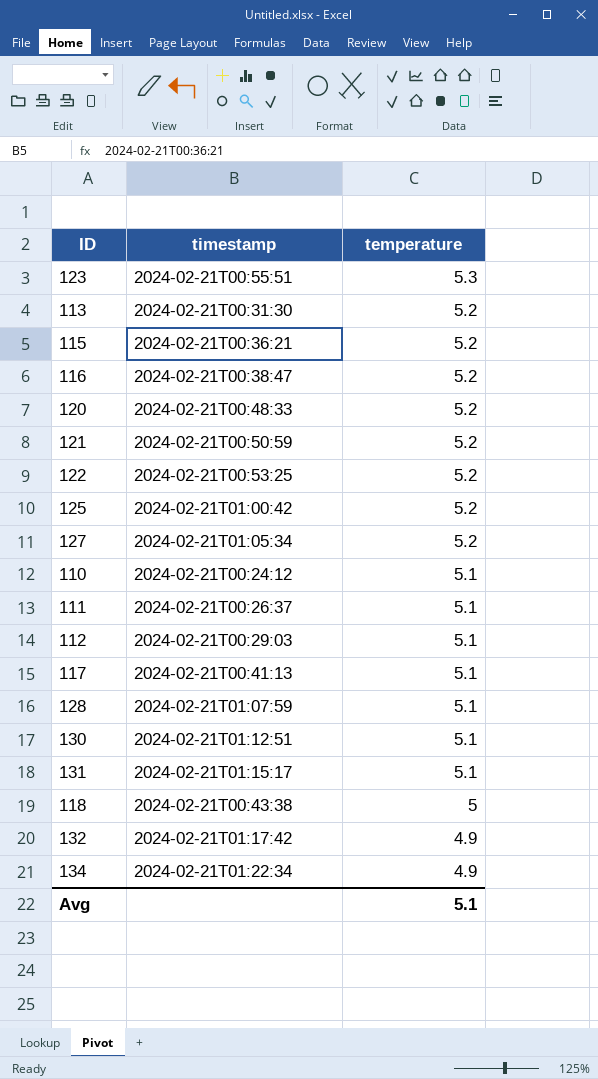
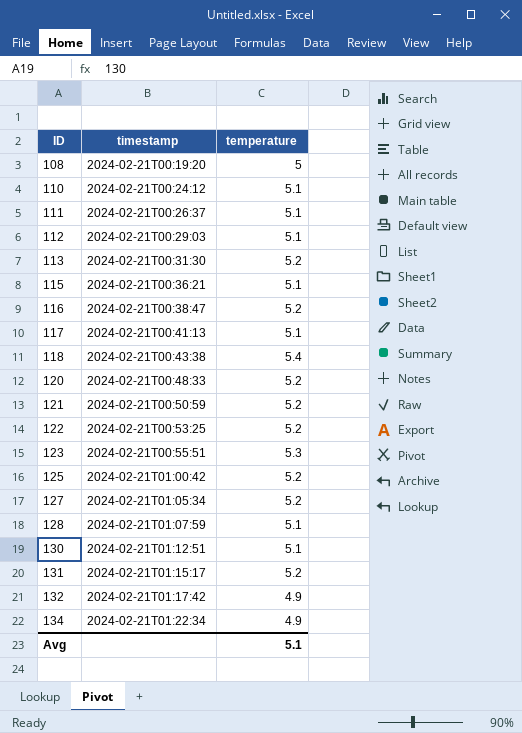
row order: temperature descending -> ID ascending
row 108: none -> 2024-02-21T00:19:20 | 5
115 | temperature: 5.2 -> 5.1
118 | temperature: 5 -> 5.4
131 | temperature: 5.1 -> 5.2

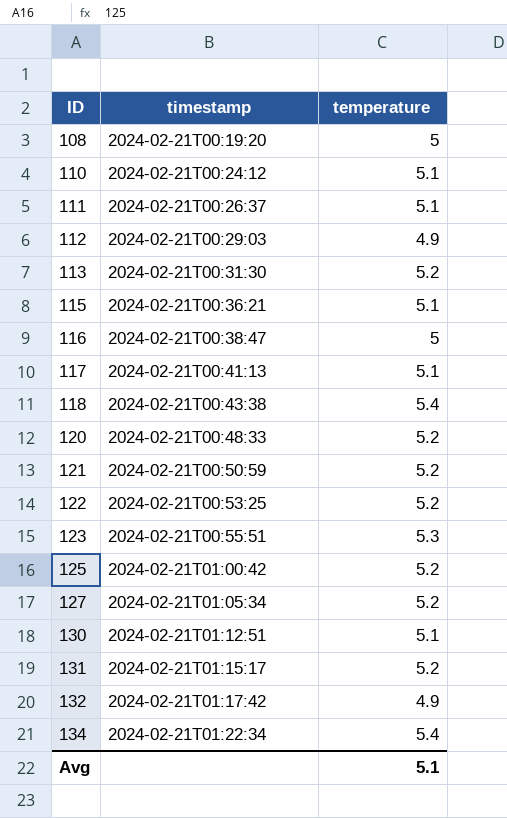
row 128: 2024-02-21T01:07:59 | 5.1 -> none
112 | temperature: 5.1 -> 4.9
116 | temperature: 5.2 -> 5
134 | temperature: 4.9 -> 5.4

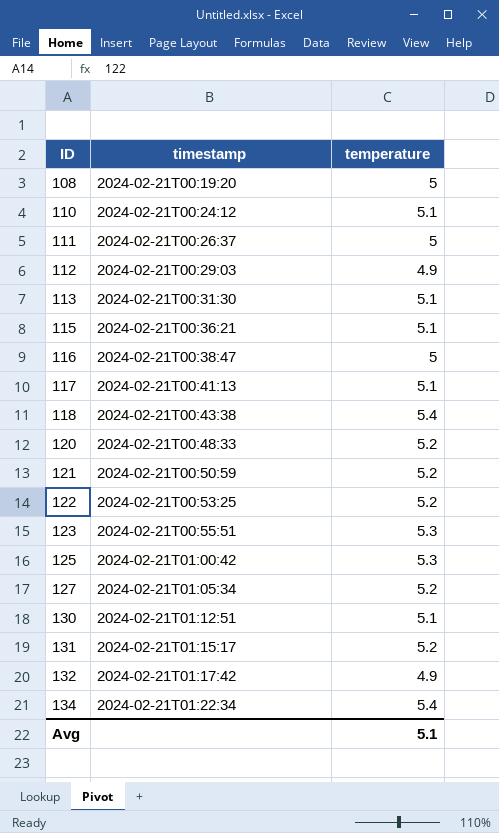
111 | temperature: 5.1 -> 5
113 | temperature: 5.2 -> 5.1
125 | temperature: 5.2 -> 5.3

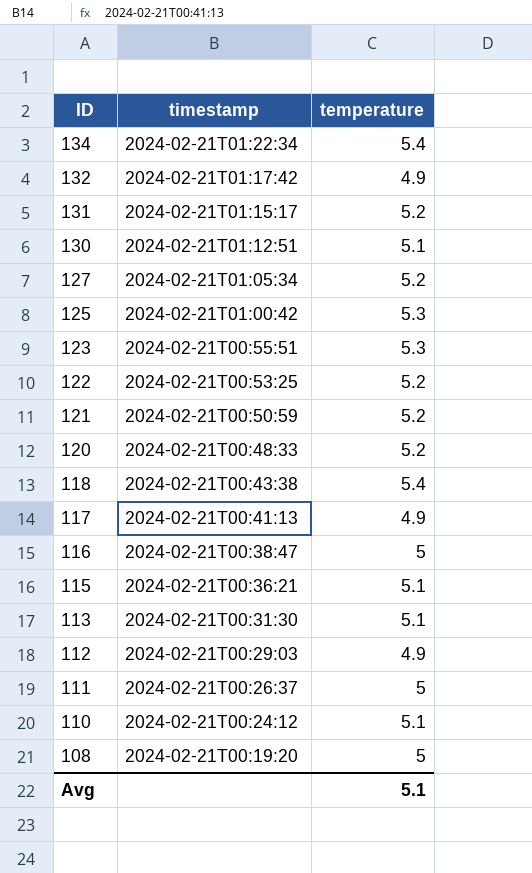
row order: ID ascending -> ID descending
117 | temperature: 5.1 -> 4.9

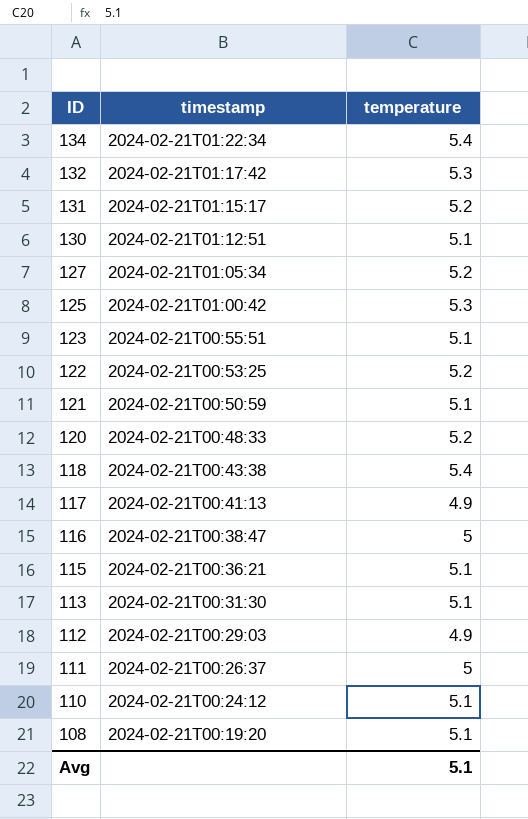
132 | temperature: 4.9 -> 5.3
123 | temperature: 5.3 -> 5.1
121 | temperature: 5.2 -> 5.1
108 | temperature: 5 -> 5.1

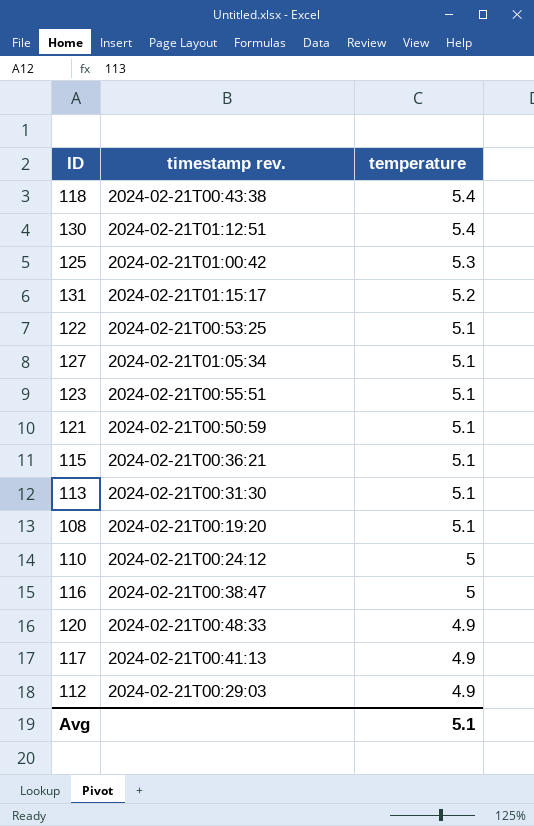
row order: ID descending -> temperature descending
column name: timestamp -> timestamp rev.
row 134: 2024-02-21T01:22:34 | 5.4 -> none
row 132: 2024-02-21T01:17:42 | 5.3 -> none
row 111: 2024-02-21T00:26:37 | 5 -> none
130 | temperature: 5.1 -> 5.4
122 | temperature: 5.2 -> 5.1
127 | temperature: 5.2 -> 5.1
110 | temperature: 5.1 -> 5
120 | temperature: 5.2 -> 4.9

